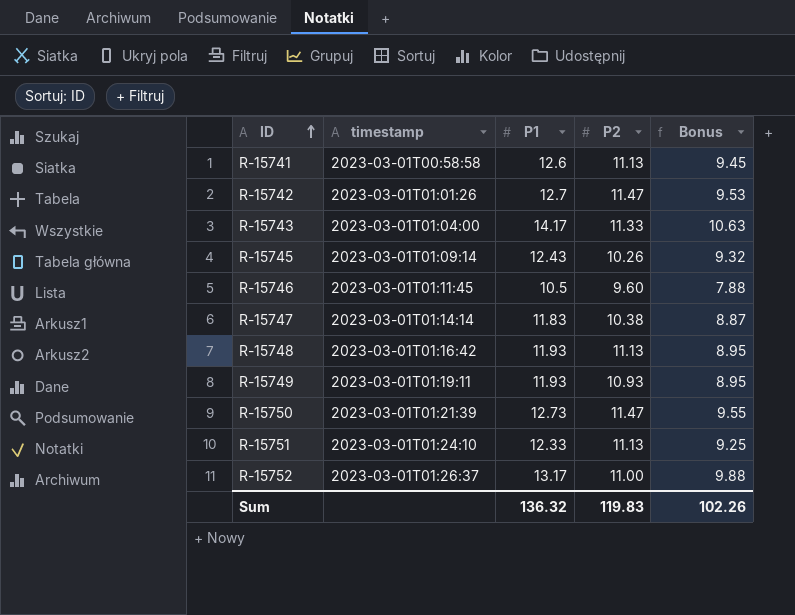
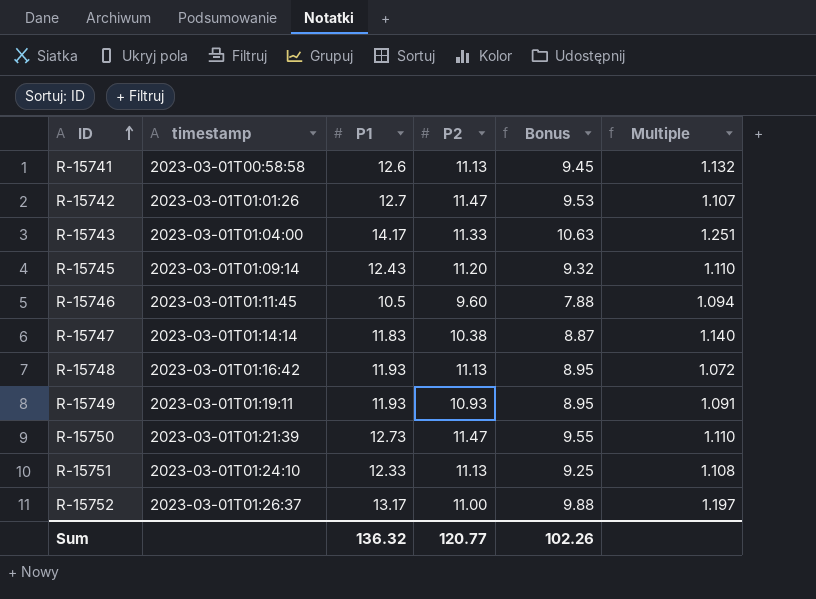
column Multiple | formula: none -> [P1] / [P2]
R-15745 | P2: 10.26 -> 11.20
Sum | P2: 119.83 -> 120.77

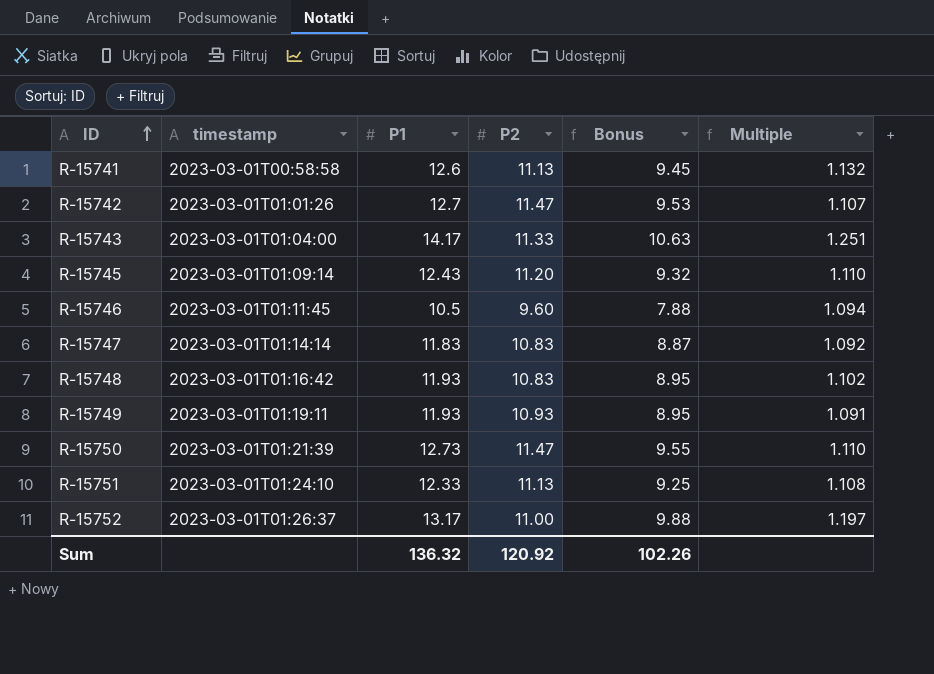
R-15747 | P2: 10.38 -> 10.83
R-15747 | Multiple: 1.140 -> 1.092
R-15748 | P2: 11.13 -> 10.83
R-15748 | Multiple: 1.072 -> 1.102
Sum | P2: 120.77 -> 120.92

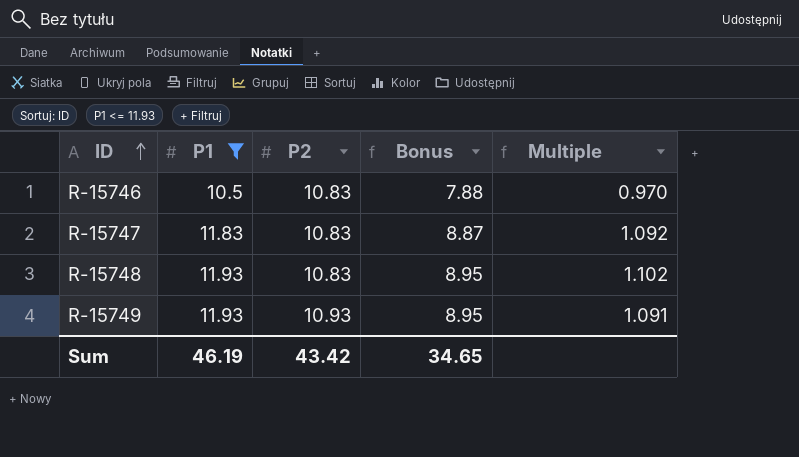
filter: none -> P1 <= 11.93
column timestamp | position: 2 -> none
R-15746 | P2: 9.60 -> 10.83
R-15746 | Multiple: 1.094 -> 0.970
Sum | P1: 136.32 -> 46.19
Sum | P2: 120.92 -> 43.42
Sum | Bonus: 102.26 -> 34.65

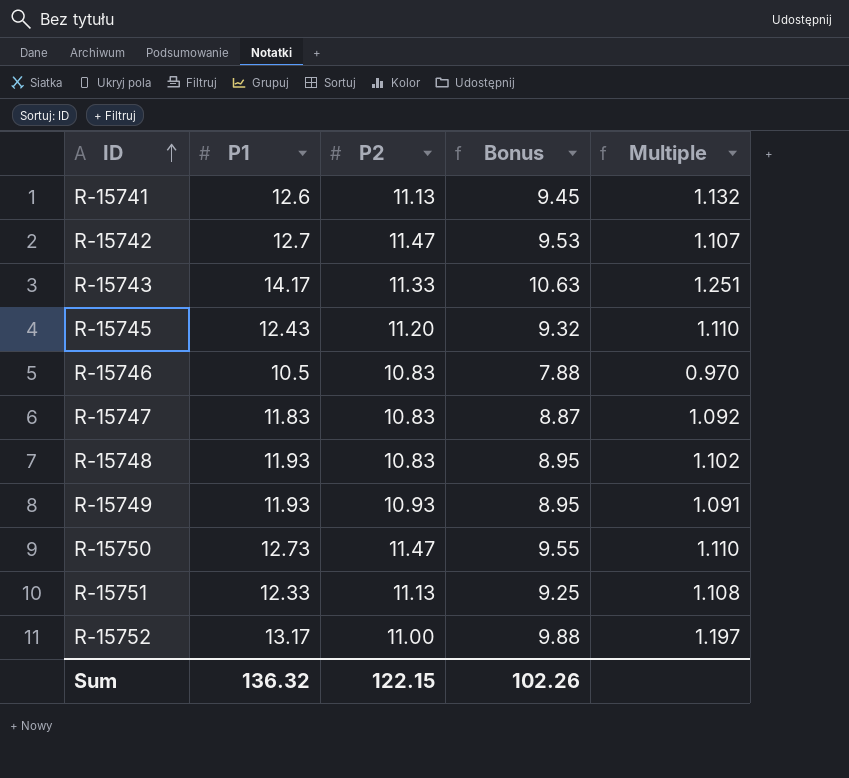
filter: P1 <= 11.93 -> none
Sum | P1: 46.19 -> 136.32
Sum | P2: 43.42 -> 122.15
Sum | Bonus: 34.65 -> 102.26

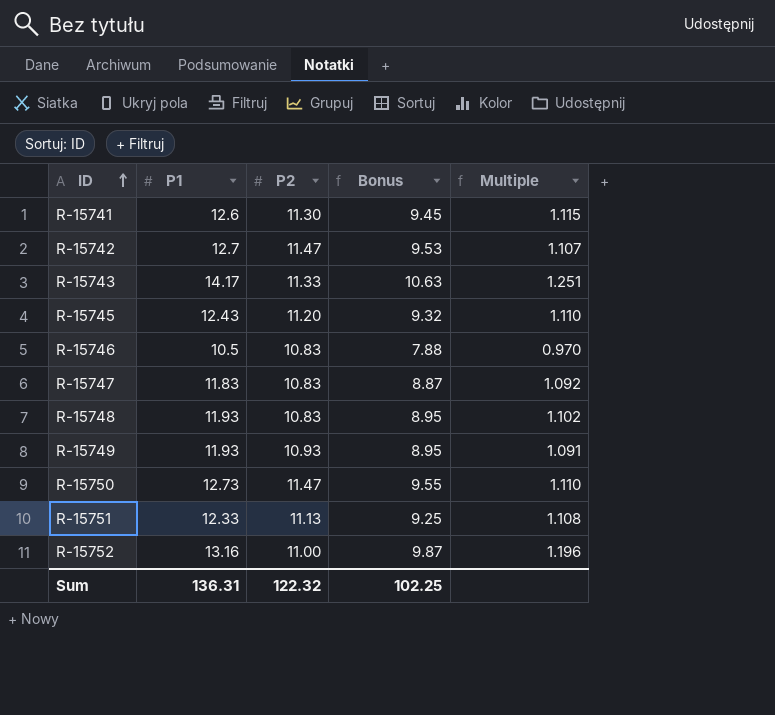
R-15741 | P2: 11.13 -> 11.30
R-15741 | Multiple: 1.132 -> 1.115
R-15752 | P1: 13.17 -> 13.16
R-15752 | Bonus: 9.88 -> 9.87
R-15752 | Multiple: 1.197 -> 1.196
Sum | P1: 136.32 -> 136.31
Sum | P2: 122.15 -> 122.32
Sum | Bonus: 102.26 -> 102.25

